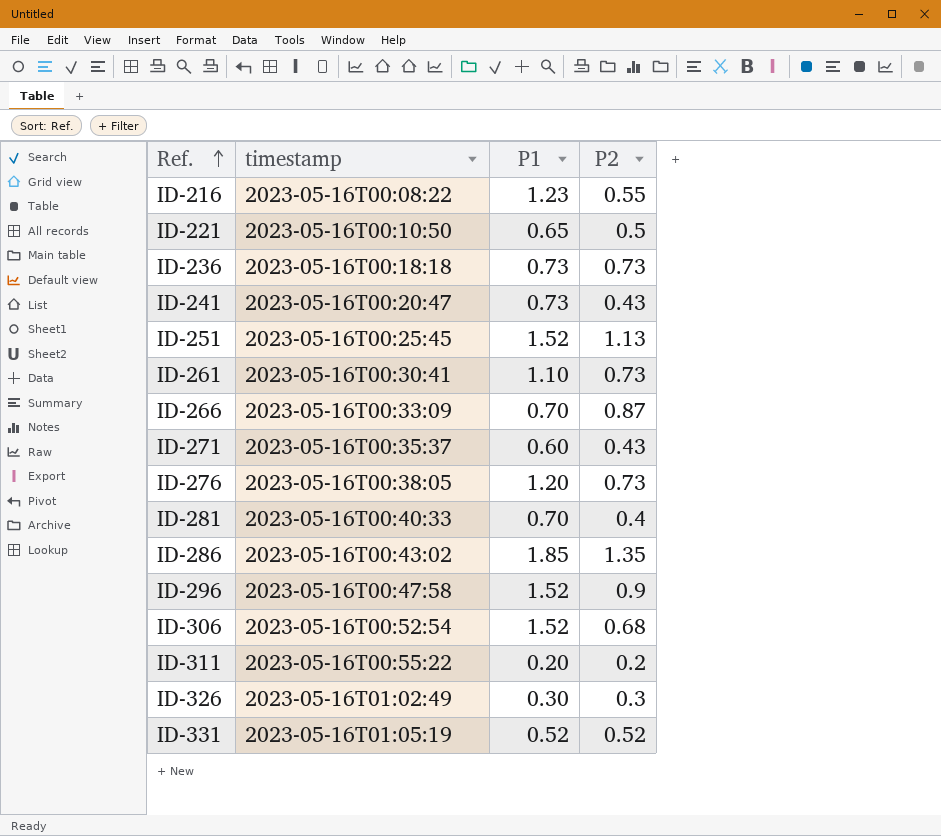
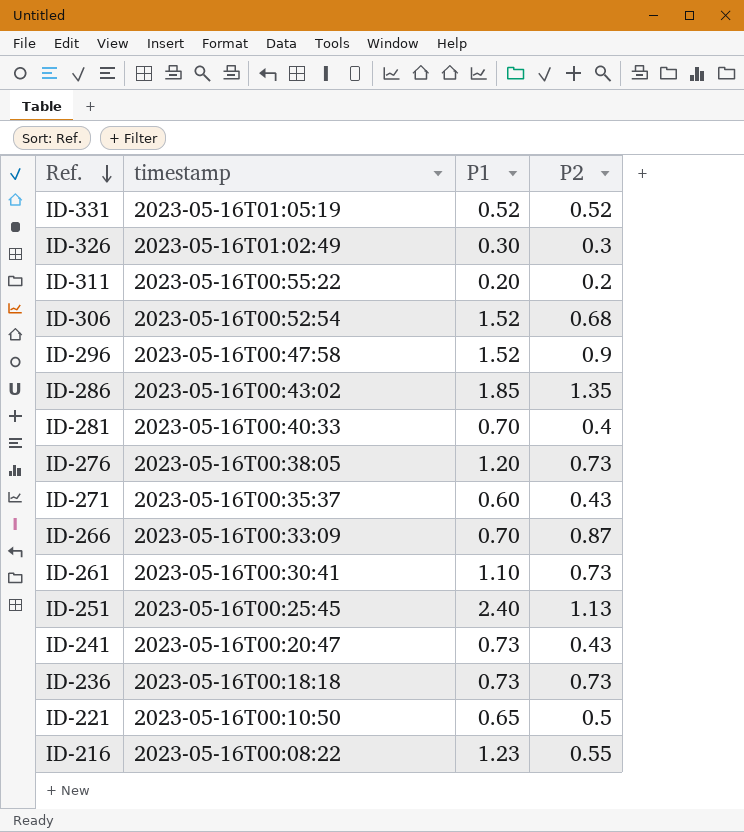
row order: Ref. ascending -> Ref. descending
ID-251 | P1: 1.52 -> 2.40

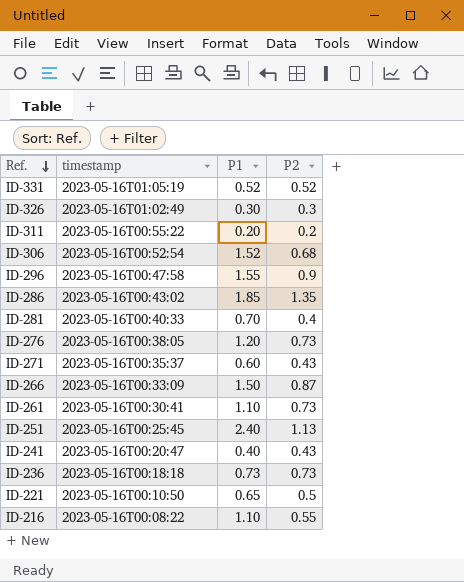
ID-296 | P1: 1.52 -> 1.55
ID-266 | P1: 0.70 -> 1.50
ID-241 | P1: 0.73 -> 0.40
ID-216 | P1: 1.23 -> 1.10

